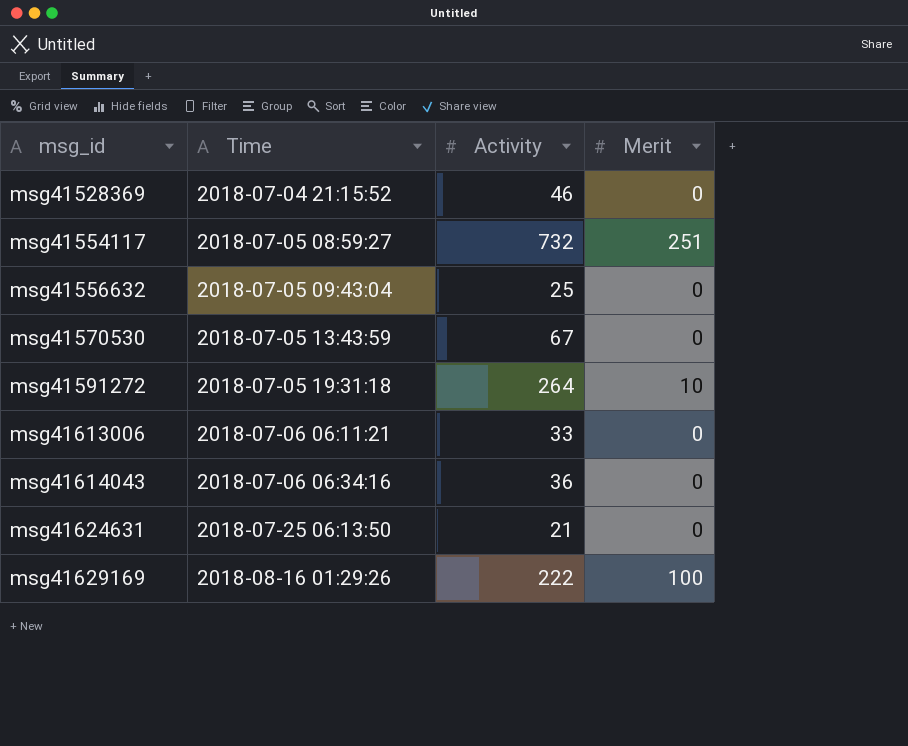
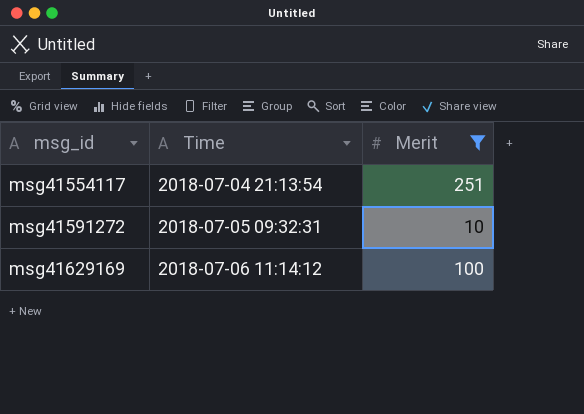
filter: none -> Merit != 0
column Activity | position: 3 -> none
msg41554117 | Time: 2018-07-05 08:59:27 -> 2018-07-04 21:13:54
msg41591272 | Time: 2018-07-05 19:31:18 -> 2018-07-05 09:32:31
msg41629169 | Time: 2018-08-16 01:29:26 -> 2018-07-06 11:14:12

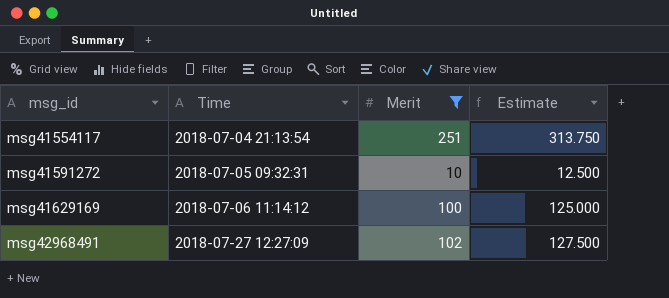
column Estimate | formula: none -> [Merit] * 1.25
row msg42968491: none -> 2018-07-27 12:27:09 | 102 | 127.500

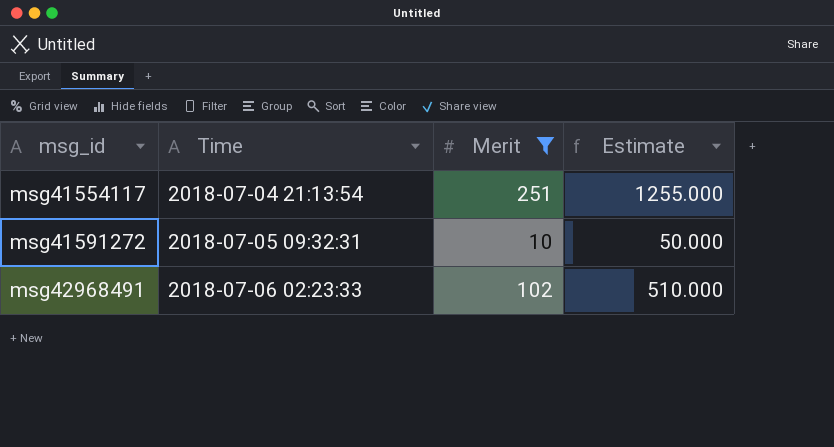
column Estimate | formula: [Merit] * 1.25 -> [Merit] * 5
row msg41629169: 2018-07-06 11:14:12 | 100 | 125.000 -> none
msg42968491 | Time: 2018-07-27 12:27:09 -> 2018-07-06 02:23:33

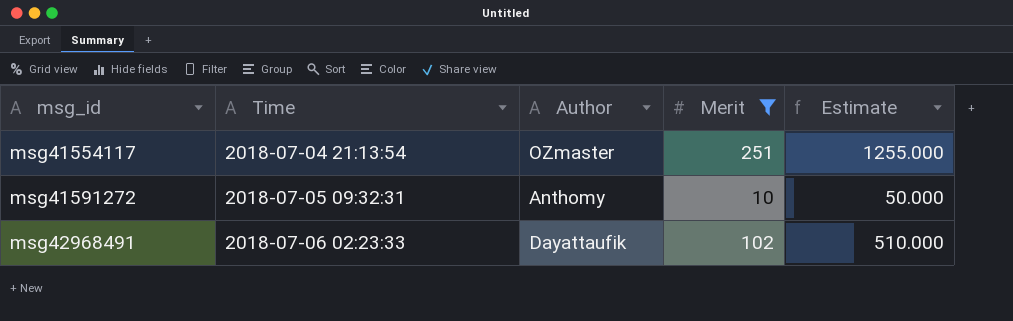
column Author | position: none -> 3

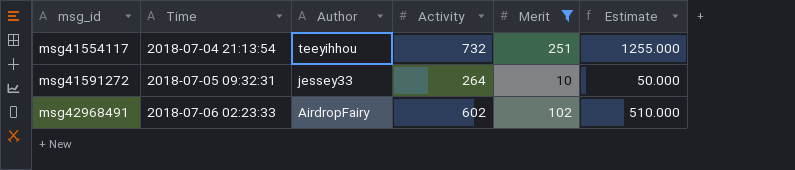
column Activity | position: none -> 4
msg41554117 | Author: OZmaster -> teeyihhou
msg41591272 | Author: Anthomy -> jessey33
msg42968491 | Author: Dayattaufik -> AirdropFairy

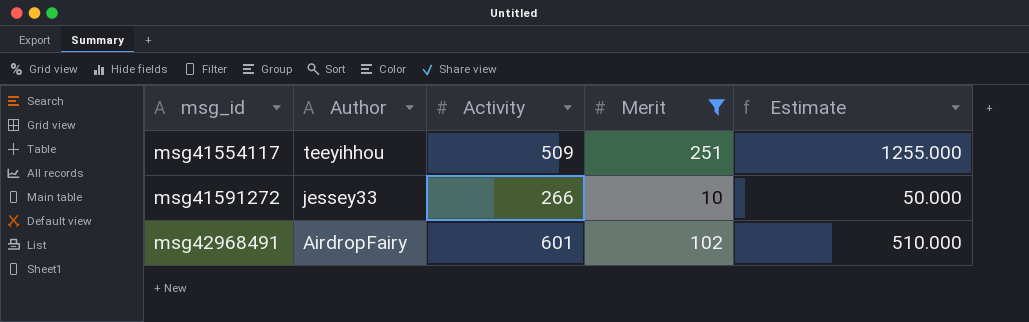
column Time | position: 2 -> none
msg41554117 | Activity: 732 -> 509
msg41591272 | Activity: 264 -> 266
msg42968491 | Activity: 602 -> 601

